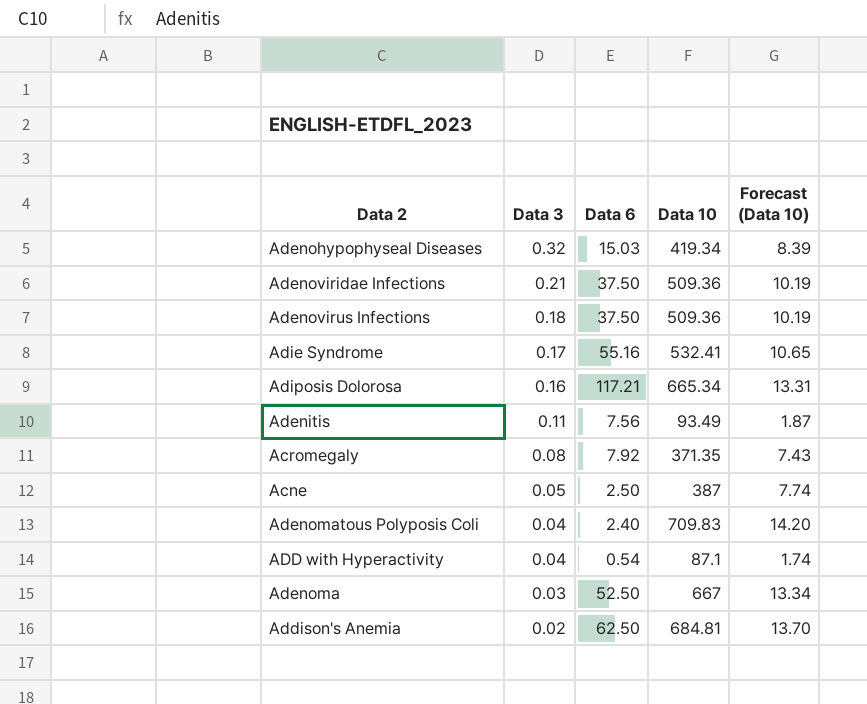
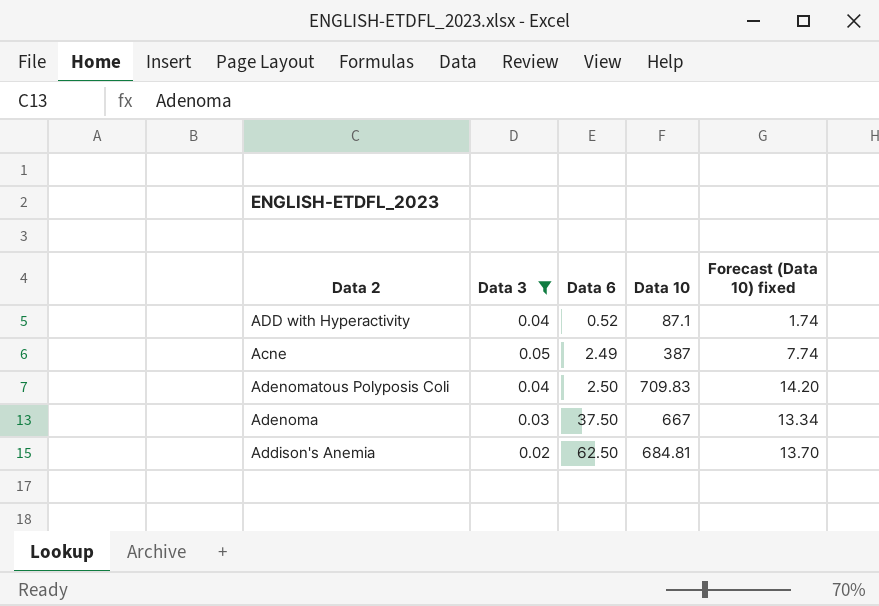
filter: none -> Data 3 <= 0.05
row order: Data 3 descending -> Data 6 ascending
column name: Forecast (Data 10) -> Forecast (Data 10) fixed
ADD with Hyperactivity | Data 6: 0.54 -> 0.52
Acne | Data 6: 2.50 -> 2.49
Adenomatous Polyposis Coli | Data 6: 2.40 -> 2.50
Adenoma | Data 6: 52.50 -> 37.50

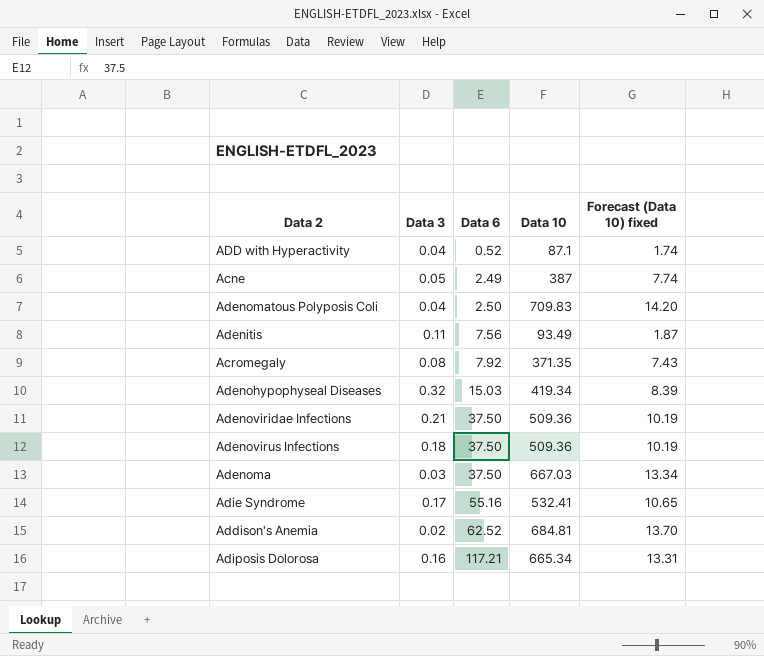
filter: Data 3 <= 0.05 -> none
Adenoma | Data 10: 667 -> 667.03
Addison's Anemia | Data 6: 62.50 -> 62.52

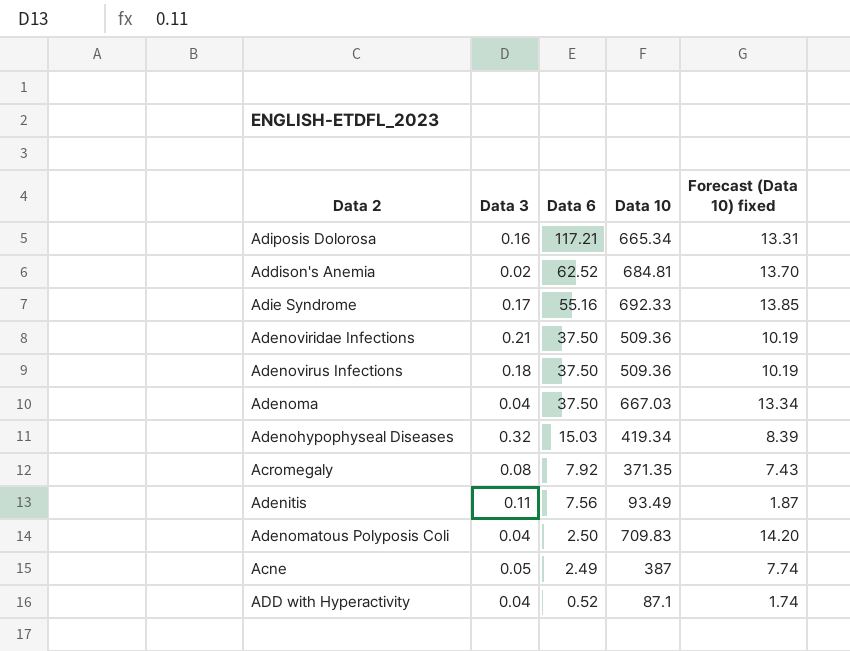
row order: Data 6 ascending -> Data 6 descending
Adie Syndrome | Data 10: 532.41 -> 692.33
Adie Syndrome | Forecast (Data 10) fixed: 10.65 -> 13.85
Adenoma | Data 3: 0.03 -> 0.04

